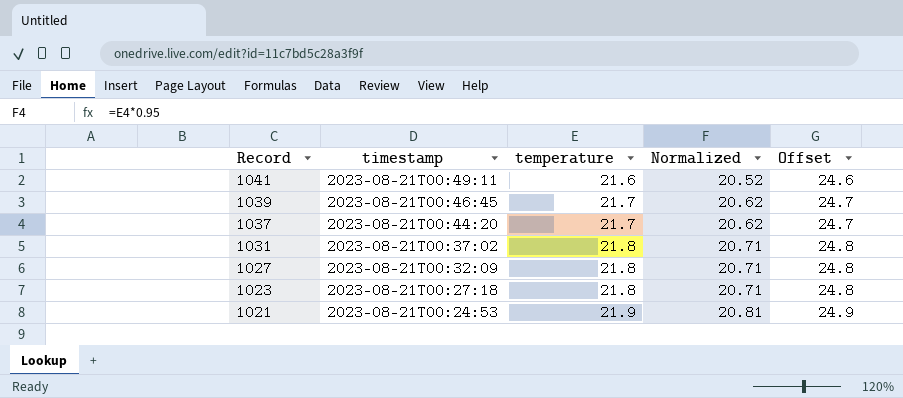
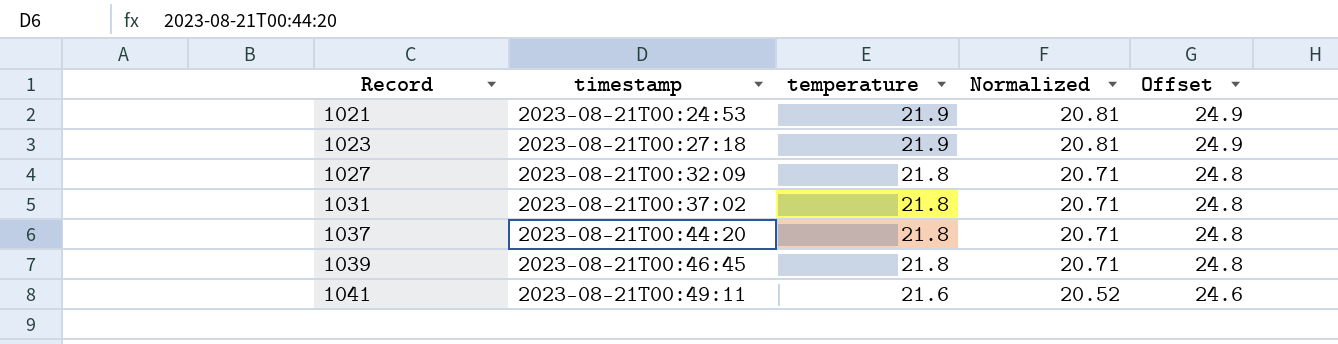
row order: Record descending -> Record ascending
1023 | temperature: 21.8 -> 21.9
1023 | Normalized: 20.71 -> 20.81
1023 | Offset: 24.8 -> 24.9
1037 | temperature: 21.7 -> 21.8
1037 | Normalized: 20.62 -> 20.71
1037 | Offset: 24.7 -> 24.8
1039 | temperature: 21.7 -> 21.8
1039 | Normalized: 20.62 -> 20.71
1039 | Offset: 24.7 -> 24.8

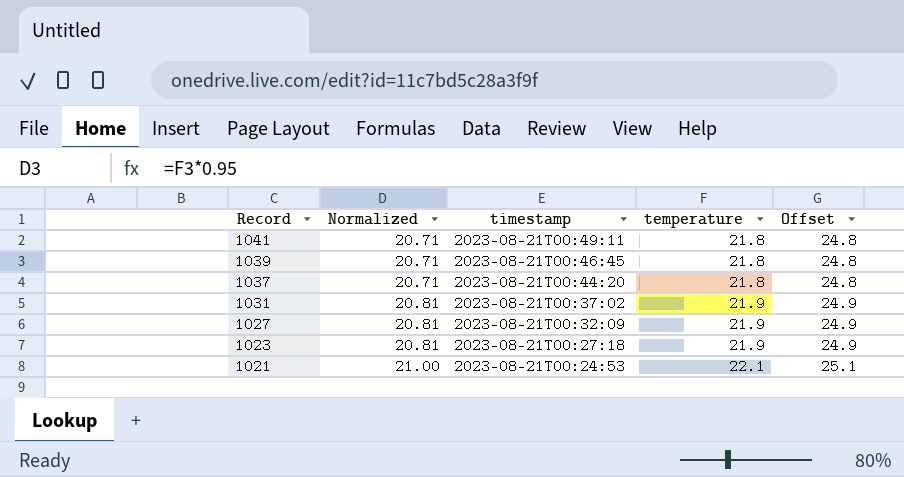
row order: Record ascending -> Record descending
column Normalized | position: 4 -> 2
1041 | Normalized: 20.52 -> 20.71
1041 | temperature: 21.6 -> 21.8
1041 | Offset: 24.6 -> 24.8
1031 | Normalized: 20.71 -> 20.81
1031 | temperature: 21.8 -> 21.9
1031 | Offset: 24.8 -> 24.9
1027 | Normalized: 20.71 -> 20.81
1027 | temperature: 21.8 -> 21.9
1027 | Offset: 24.8 -> 24.9
1021 | Normalized: 20.81 -> 21.00
1021 | temperature: 21.9 -> 22.1
1021 | Offset: 24.9 -> 25.1

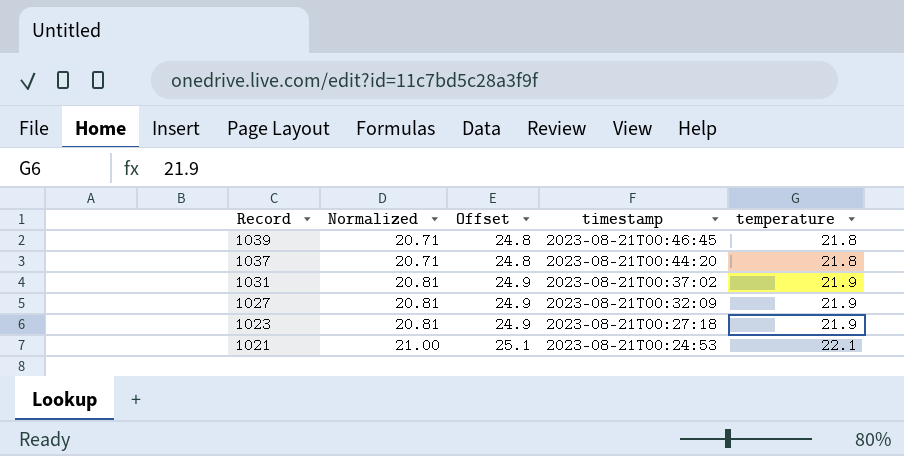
column Offset | position: 5 -> 3
row 1041: 20.71 | 2023-08-21T00:49:11 | 21.8 | 24.8 -> none

